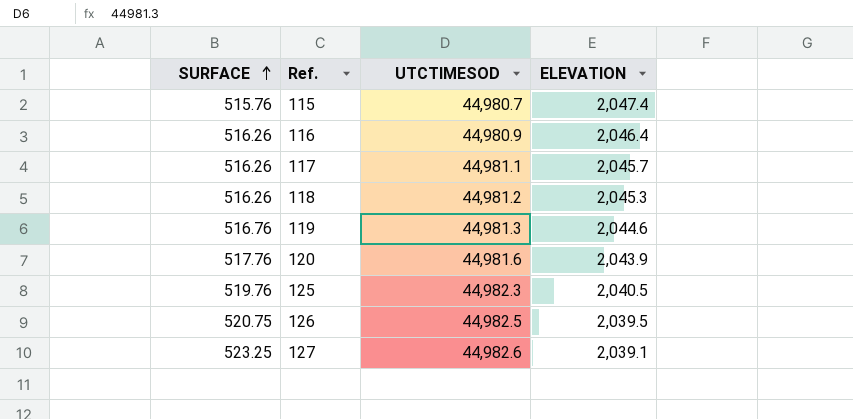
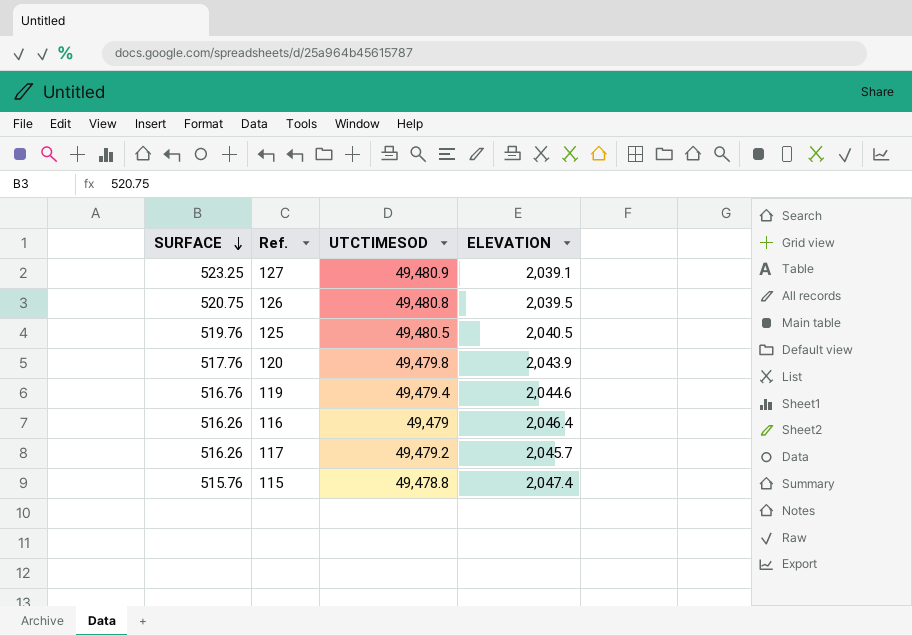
row order: SURFACE ascending -> SURFACE descending
row 118: 516.26 | 44,981.2 | 2,045.3 -> none
127 | UTCTIMESOD: 44,982.6 -> 49,480.9
126 | UTCTIMESOD: 44,982.5 -> 49,480.8
125 | UTCTIMESOD: 44,982.3 -> 49,480.5
120 | UTCTIMESOD: 44,981.6 -> 49,479.8
119 | UTCTIMESOD: 44,981.3 -> 49,479.4
116 | UTCTIMESOD: 44,980.9 -> 49,479
117 | UTCTIMESOD: 44,981.1 -> 49,479.2
115 | UTCTIMESOD: 44,980.7 -> 49,478.8

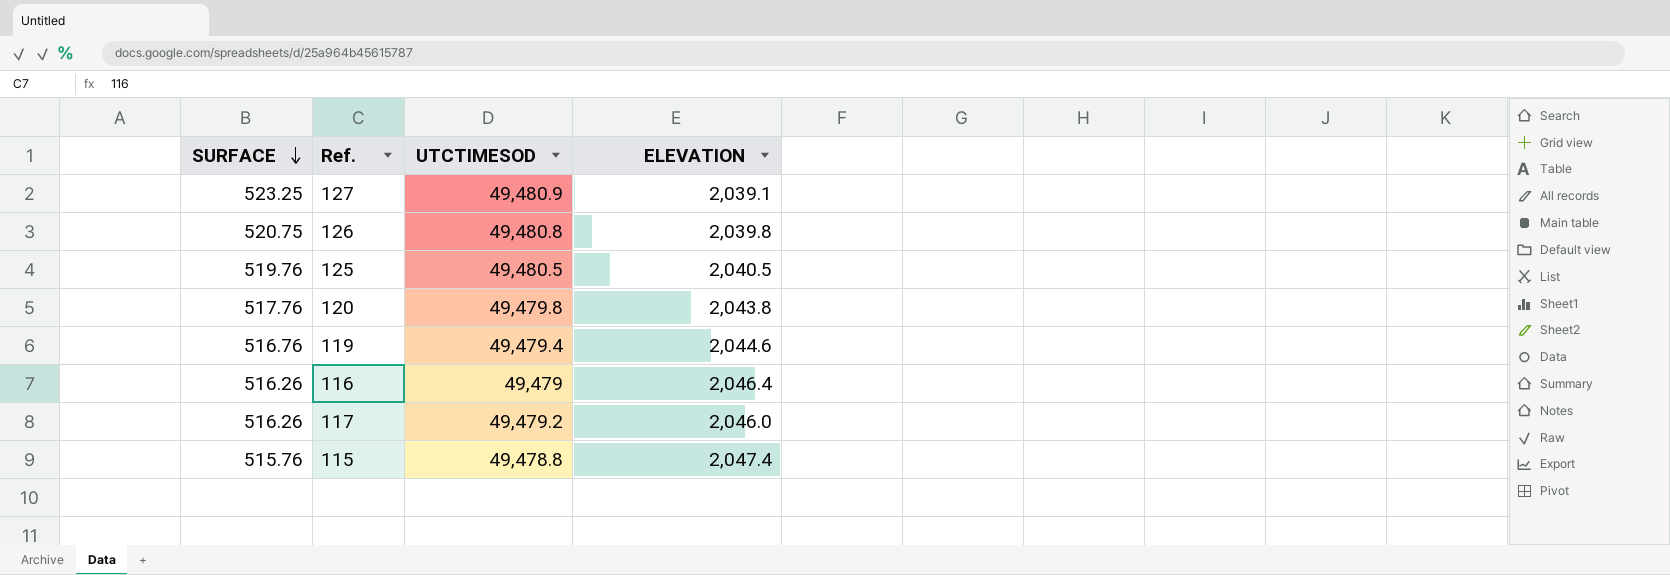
126 | ELEVATION: 2,039.5 -> 2,039.8
120 | ELEVATION: 2,043.9 -> 2,043.8
117 | ELEVATION: 2,045.7 -> 2,046.0

